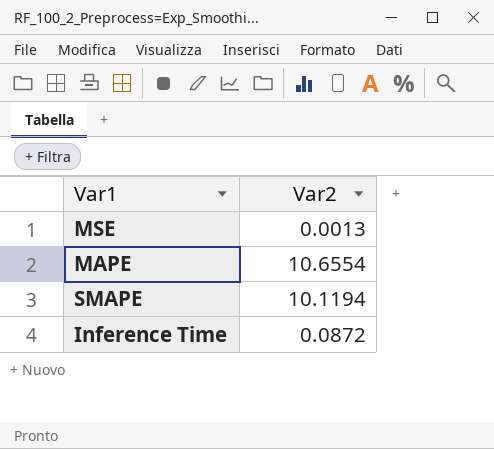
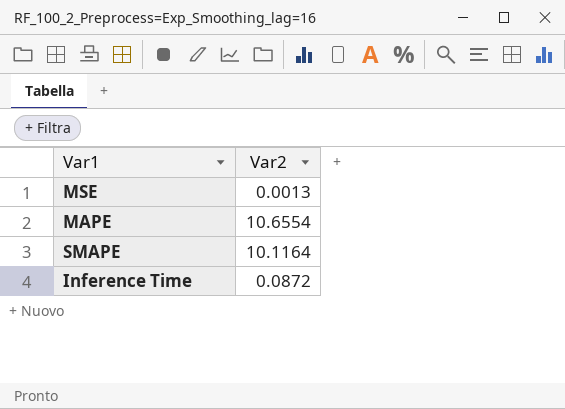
SMAPE | Var2: 10.1194 -> 10.1164

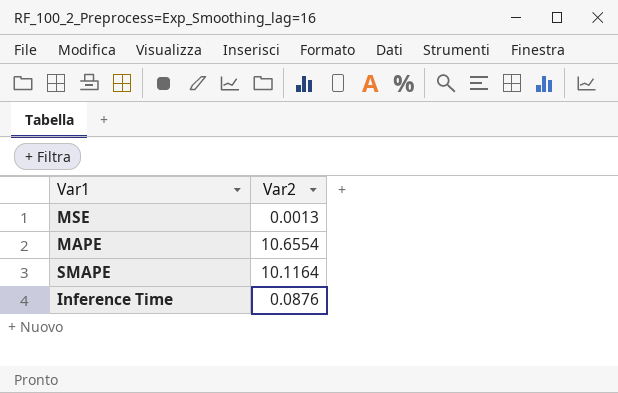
Inference Time | Var2: 0.0872 -> 0.0876

